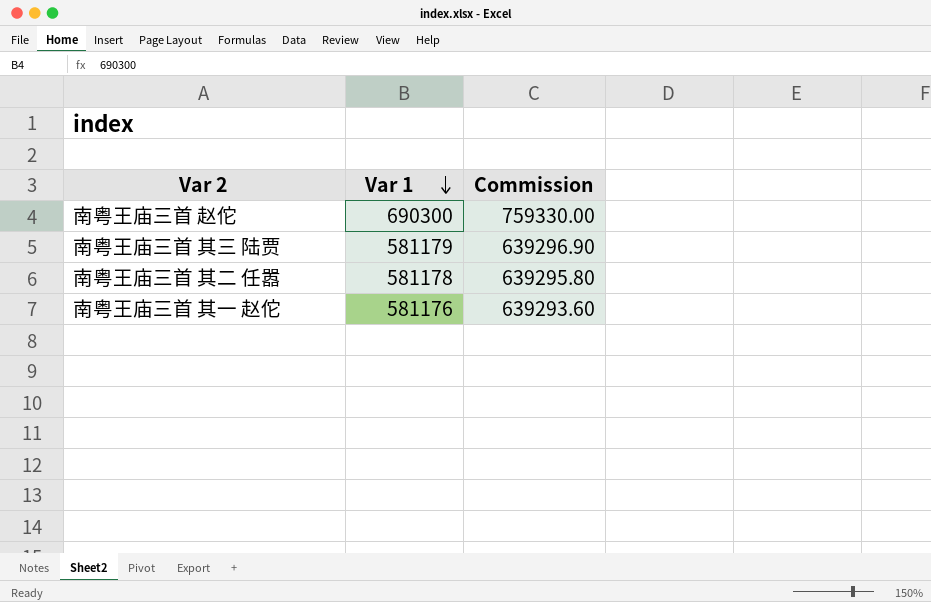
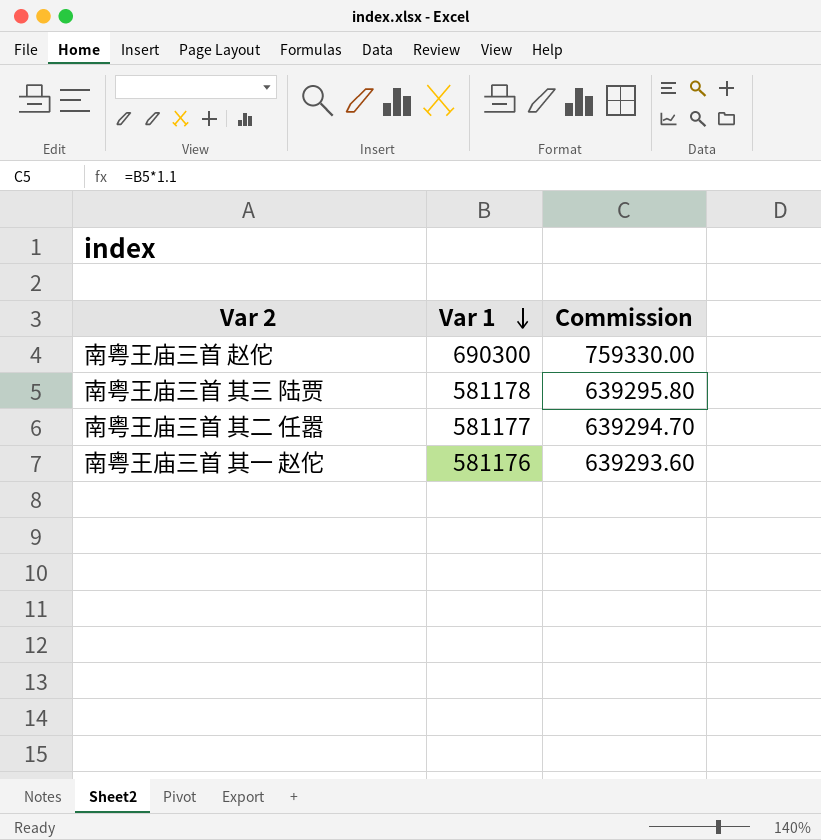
南粤王庙三首 其三 陆贾 | Var 1: 581179 -> 581178
南粤王庙三首 其三 陆贾 | Commission: 639296.90 -> 639295.80
南粤王庙三首 其二 任嚣 | Var 1: 581178 -> 581177
南粤王庙三首 其二 任嚣 | Commission: 639295.80 -> 639294.70

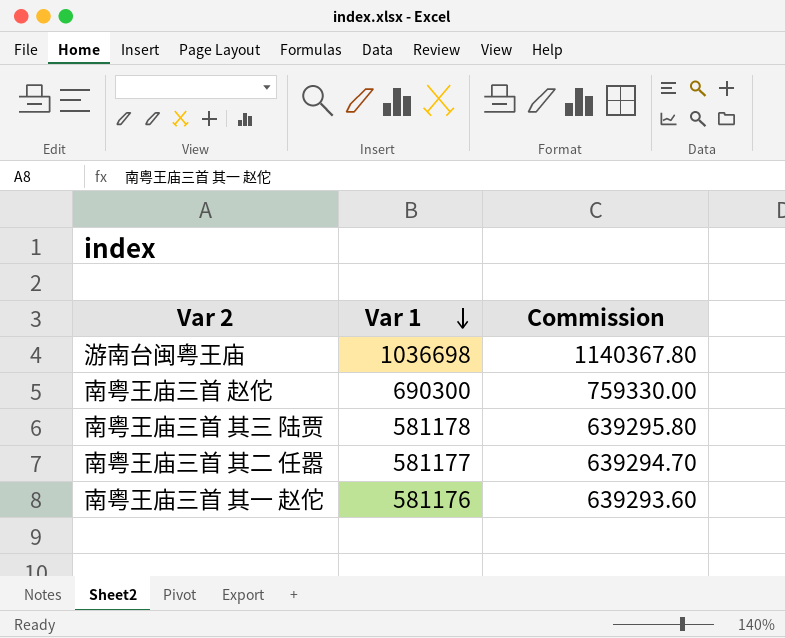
row 游南台闽粤王庙: none -> 1036698 | 1140367.80

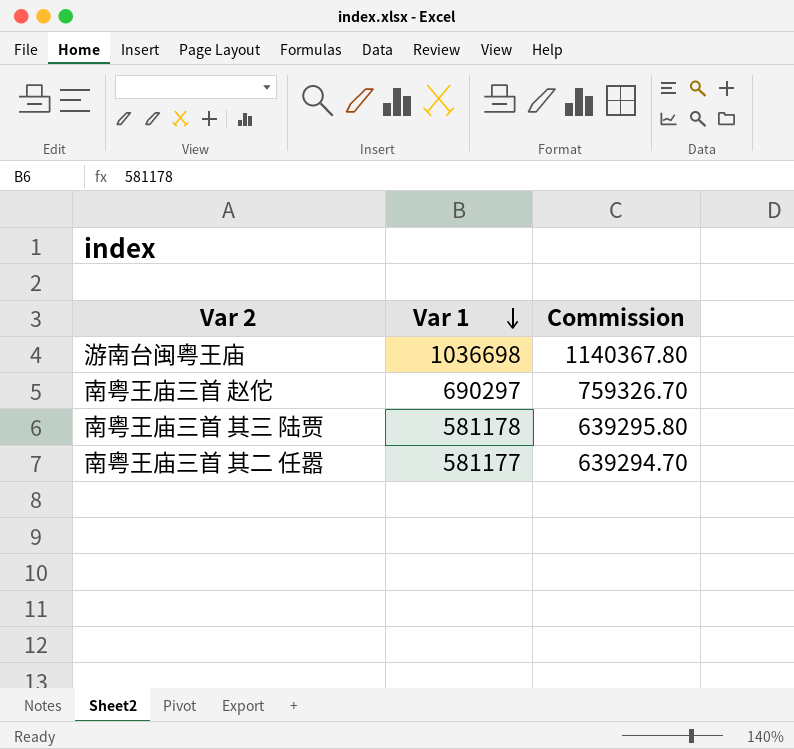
row 南粤王庙三首 其一 赵佗: 581176 | 639293.60 -> none
南粤王庙三首 赵佗 | Var 1: 690300 -> 690297
南粤王庙三首 赵佗 | Commission: 759330.00 -> 759326.70

